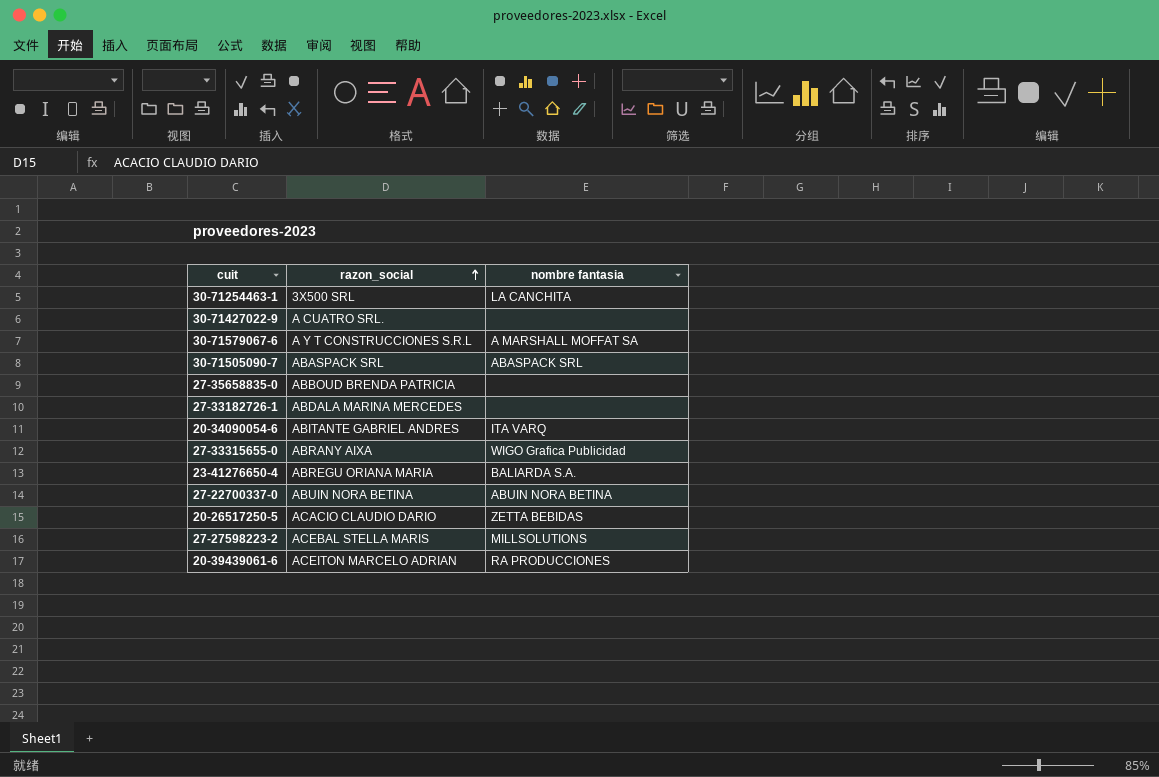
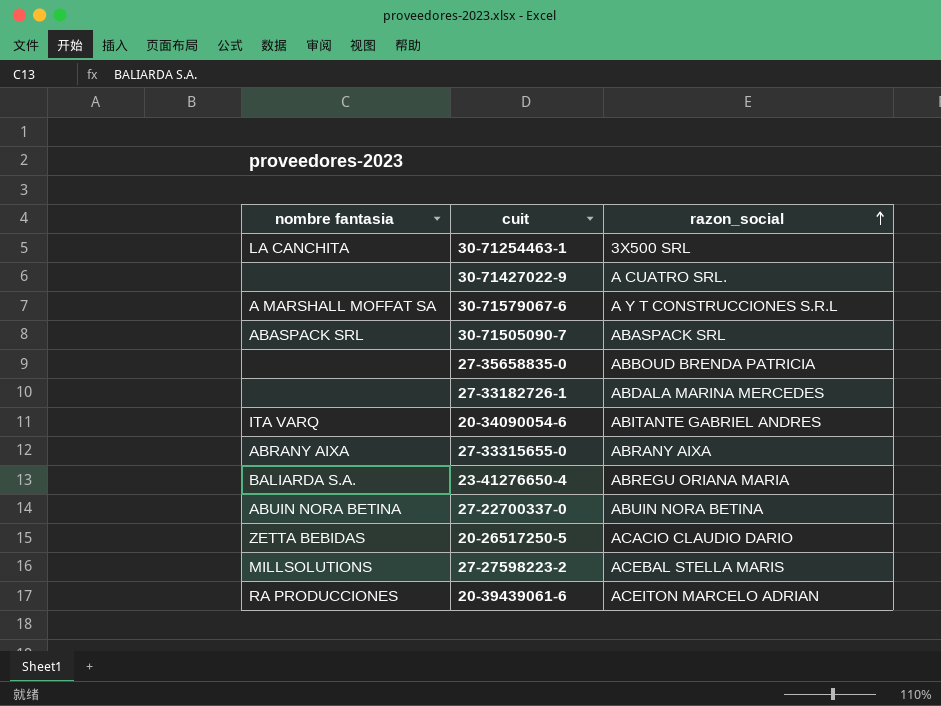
column nombre fantasia | position: 3 -> 1
27-33315655-0 | nombre fantasia: WIGO Grafica Publicidad -> ABRANY AIXA

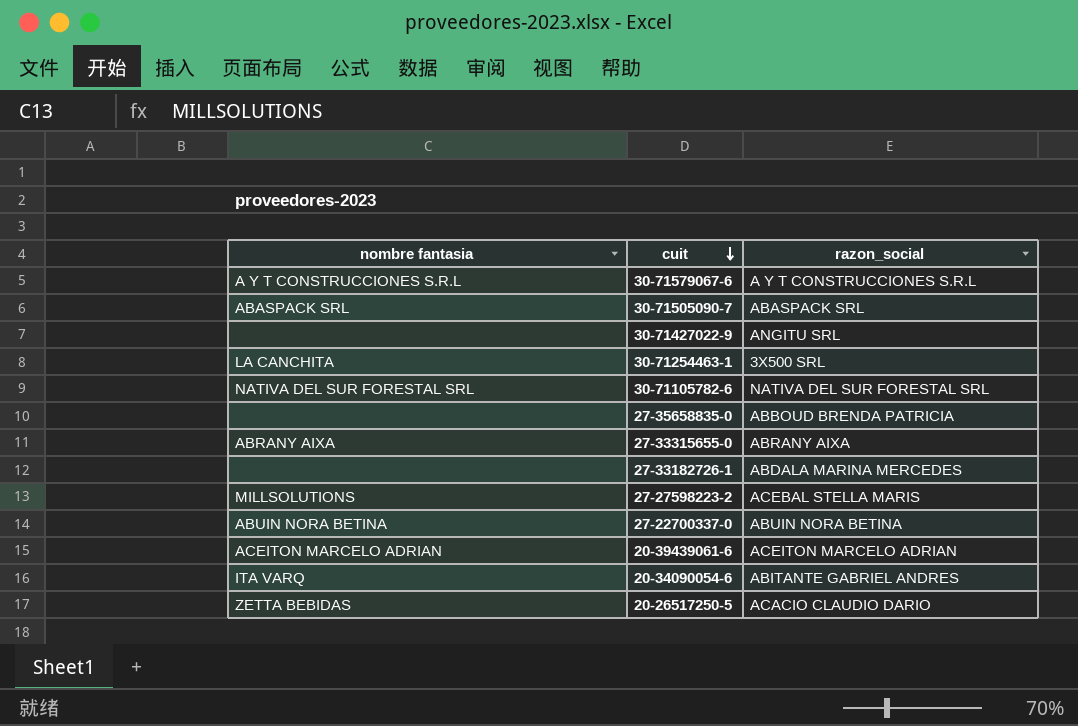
row order: razon_social ascending -> cuit descending
row 23-41276650-4: BALIARDA S.A. | ABREGU ORIANA MARIA -> none
30-71579067-6 | nombre fantasia: A MARSHALL MOFFAT SA -> A Y T CONSTRUCCIONES S.R.L
30-71427022-9 | razon_social: A CUATRO SRL. -> ANGITU SRL
row 30-71105782-6: none -> NATIVA DEL SUR FORESTAL SRL | NATIVA DEL SUR FORESTAL SRL
20-39439061-6 | nombre fantasia: RA PRODUCCIONES -> ACEITON MARCELO ADRIAN

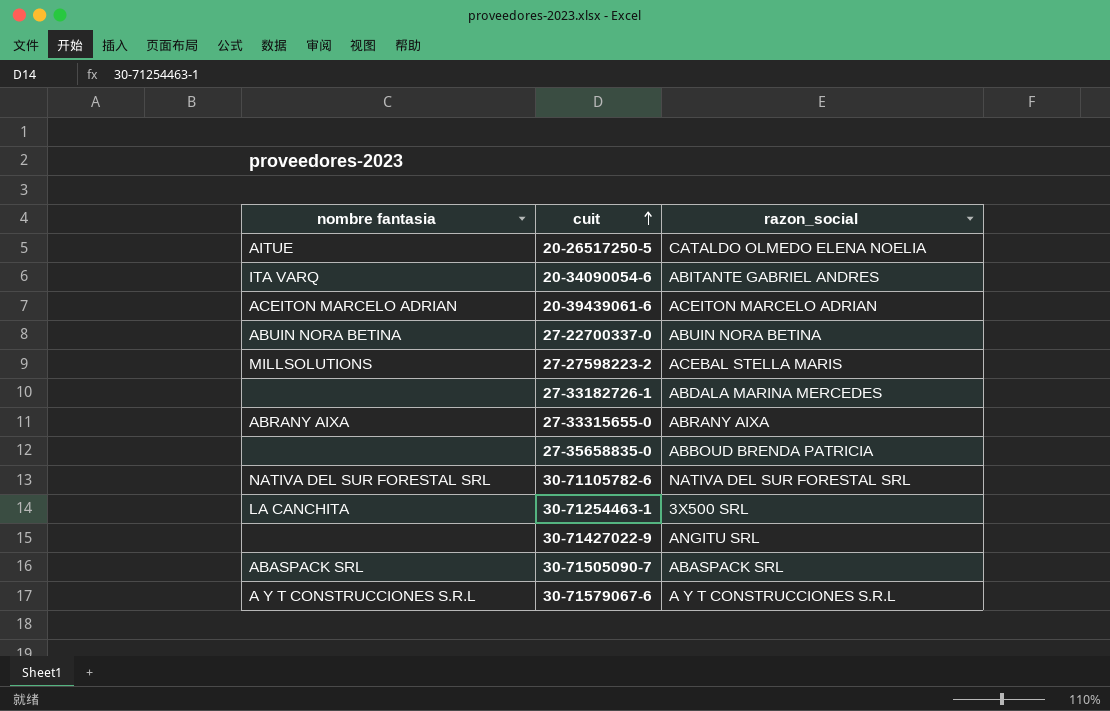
row order: cuit descending -> cuit ascending
20-26517250-5 | nombre fantasia: ZETTA BEBIDAS -> AITUE
20-26517250-5 | razon_social: ACACIO CLAUDIO DARIO -> CATALDO OLMEDO ELENA NOELIA

